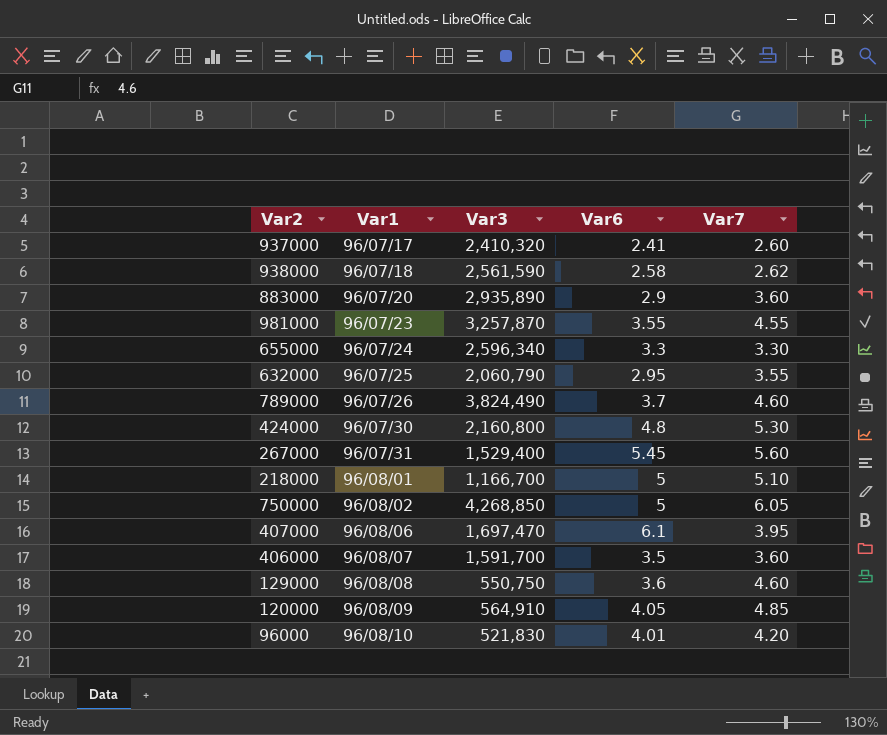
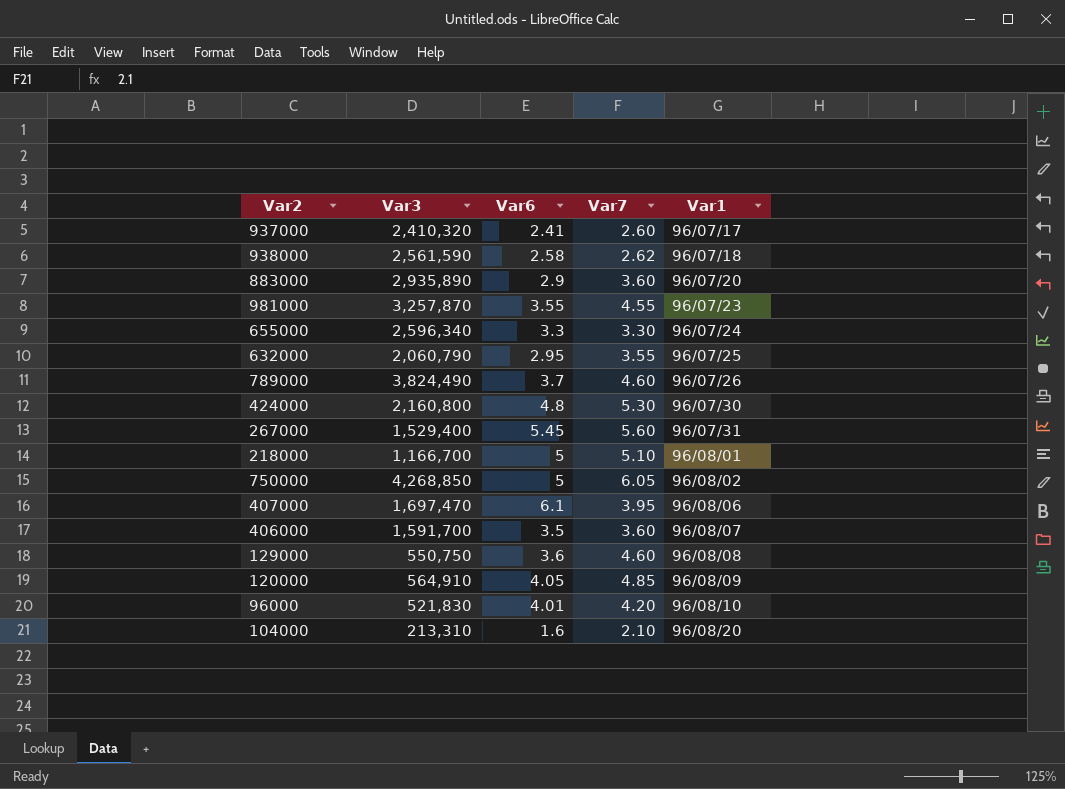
column Var1 | position: 2 -> 5
row 104000: none -> 213,310 | 1.6 | 2.10 | 96/08/20

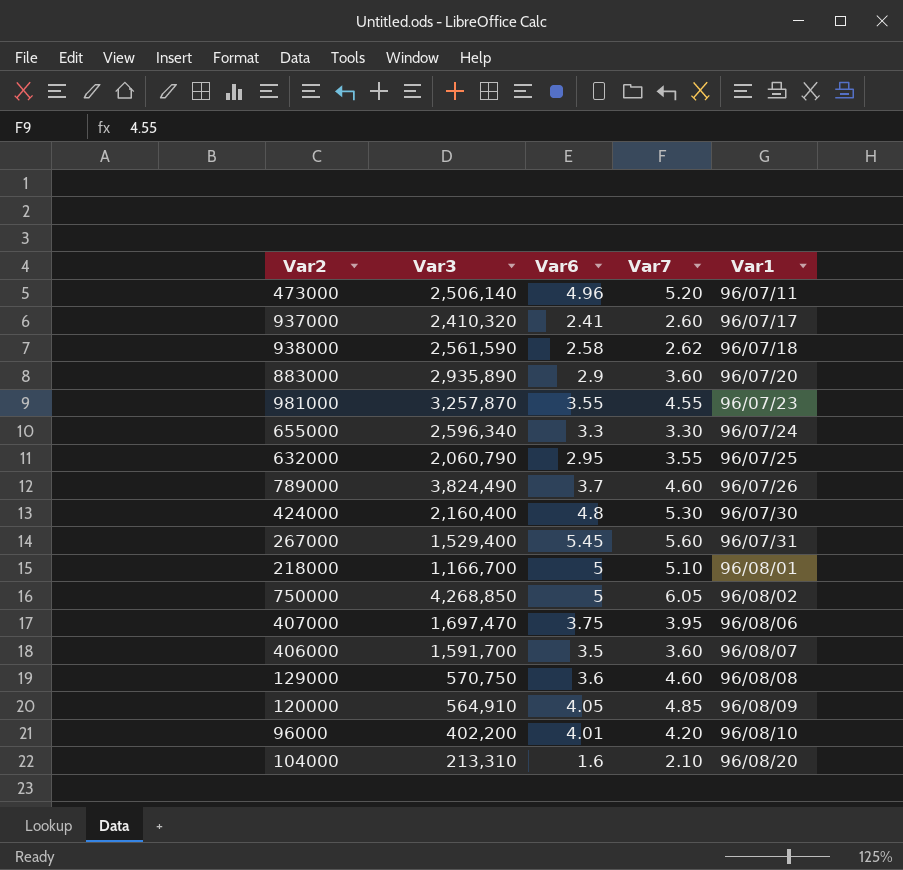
row 473000: none -> 2,506,140 | 4.96 | 5.20 | 96/07/11
424000 | Var3: 2,160,800 -> 2,160,400
407000 | Var6: 6.1 -> 3.75
129000 | Var3: 550,750 -> 570,750
96000 | Var3: 521,830 -> 402,200

